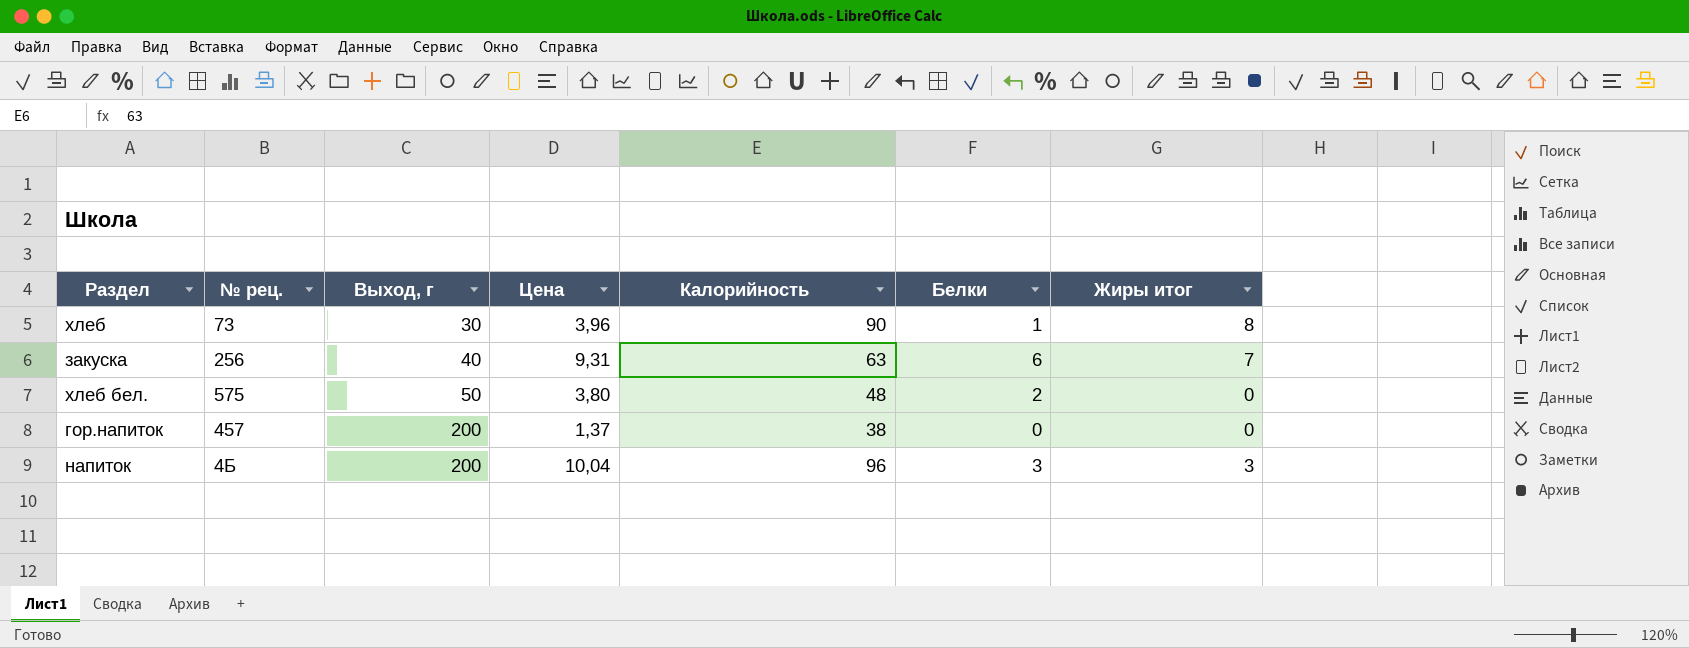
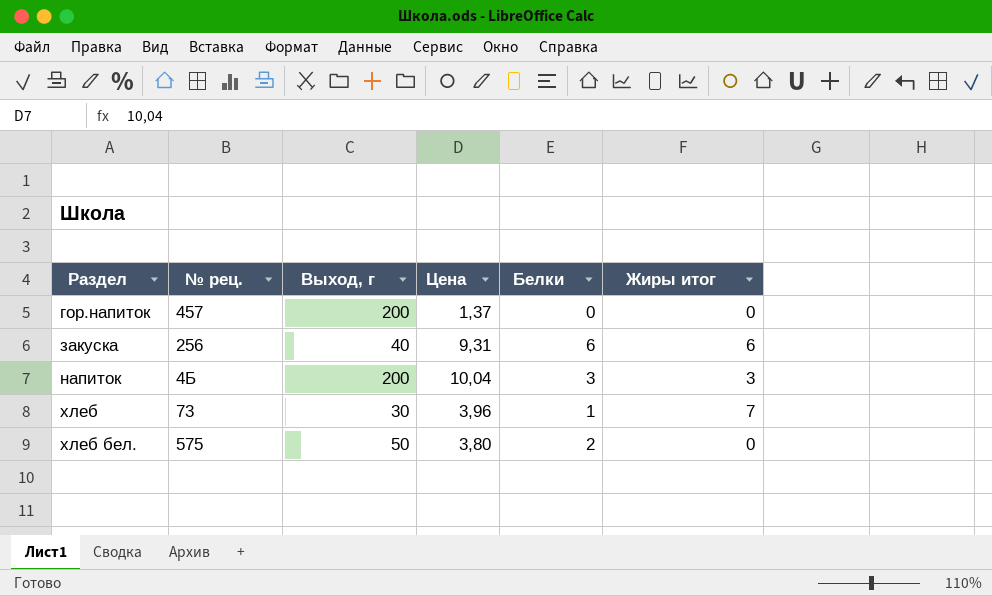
row order: Выход, г ascending -> Раздел ascending
column Калорийность | position: 5 -> none
закуска | Жиры итог: 7 -> 6
хлеб | Жиры итог: 8 -> 7

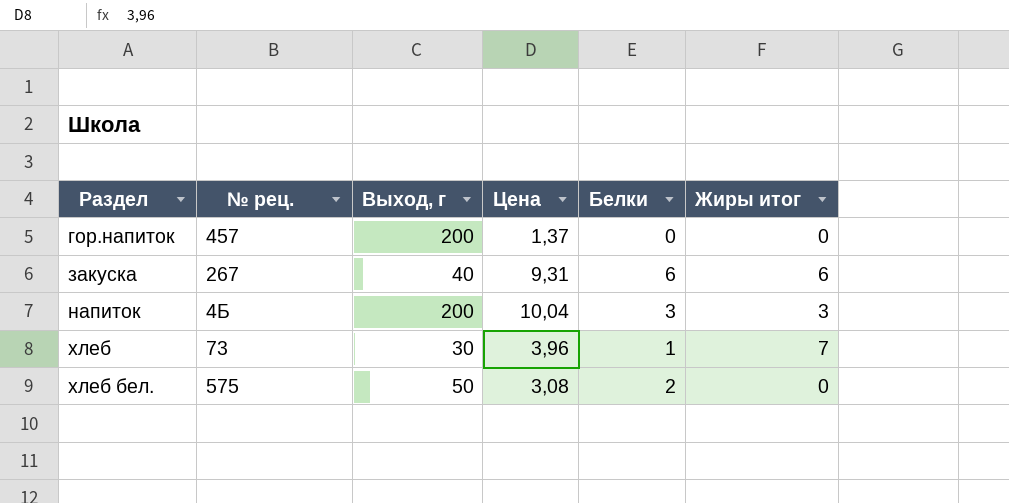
закуска | № рец.: 256 -> 267
хлеб бел. | Цена: 3,80 -> 3,08

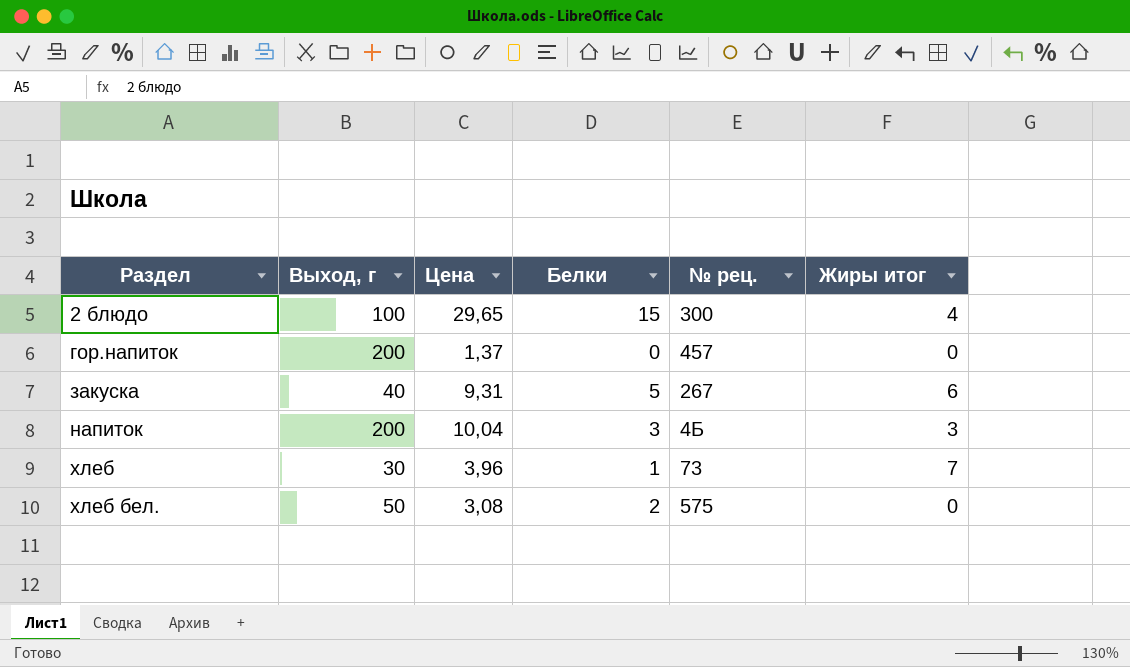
column № рец. | position: 2 -> 5
row 2 блюдо: none -> 100 | 29,65 | 15 | 300 | 4
закуска | Белки: 6 -> 5

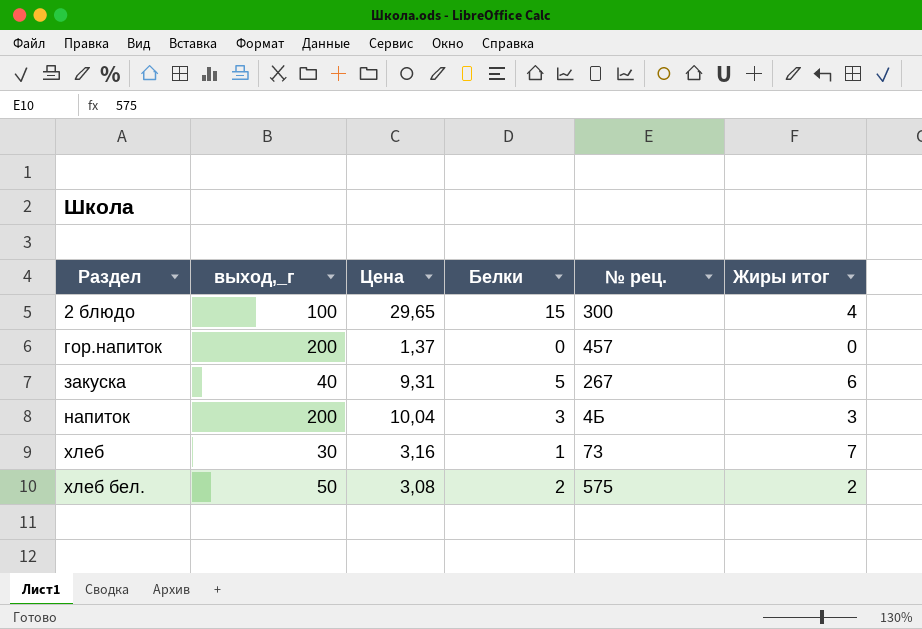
column name: Выход, г -> выход,_г
хлеб | Цена: 3,96 -> 3,16
хлеб бел. | Жиры итог: 0 -> 2

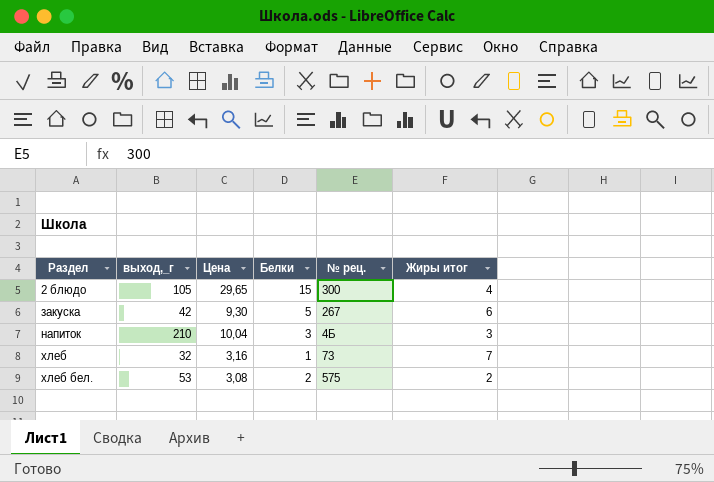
row гор.напиток: 200 | 1,37 | 0 | 457 | 0 -> none
2 блюдо | выход,_г: 100 -> 105
закуска | выход,_г: 40 -> 42
закуска | Цена: 9,31 -> 9,30
напиток | выход,_г: 200 -> 210
хлеб | выход,_г: 30 -> 32
хлеб бел. | выход,_г: 50 -> 53

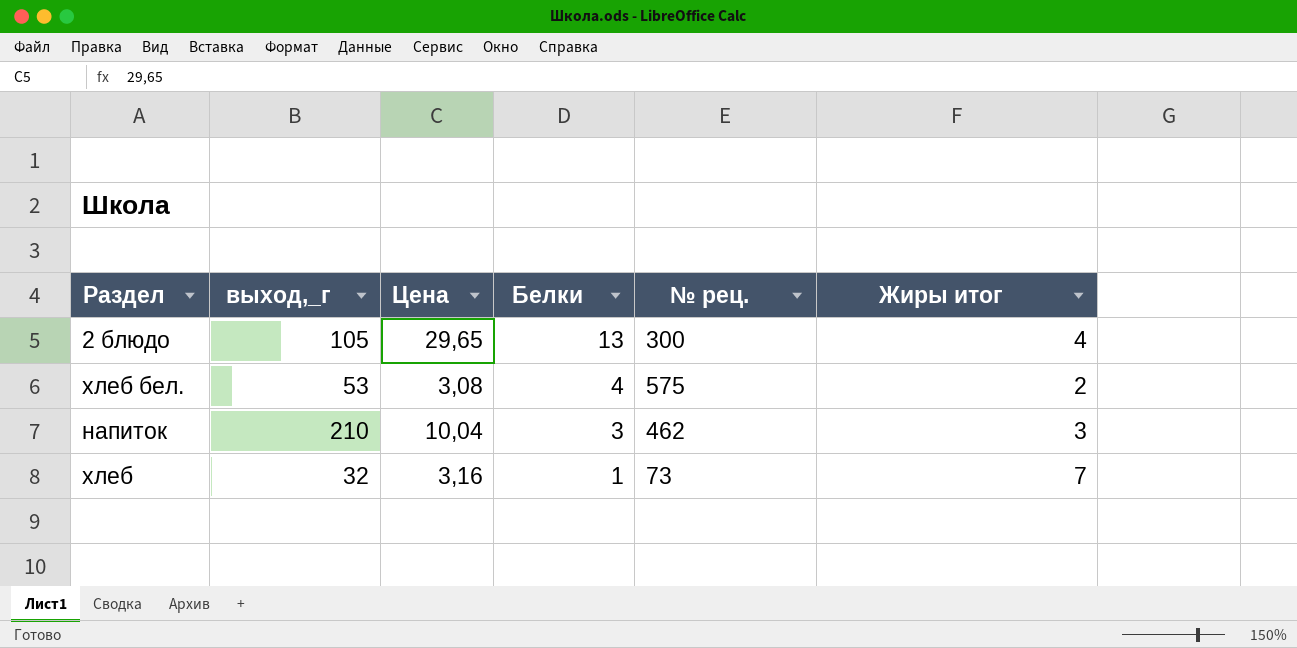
row order: Раздел ascending -> Белки descending
row закуска: 42 | 9,30 | 5 | 267 | 6 -> none
2 блюдо | Белки: 15 -> 13
хлеб бел. | Белки: 2 -> 4
напиток | № рец.: 4Б -> 462

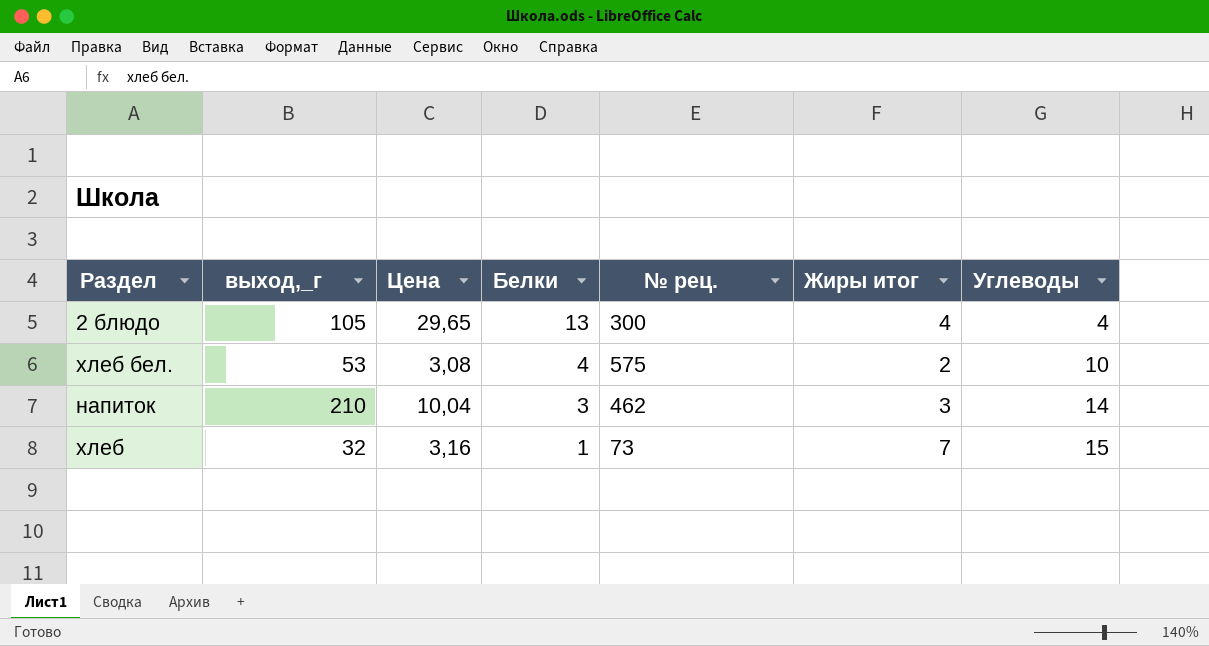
column Углеводы | position: none -> 7

